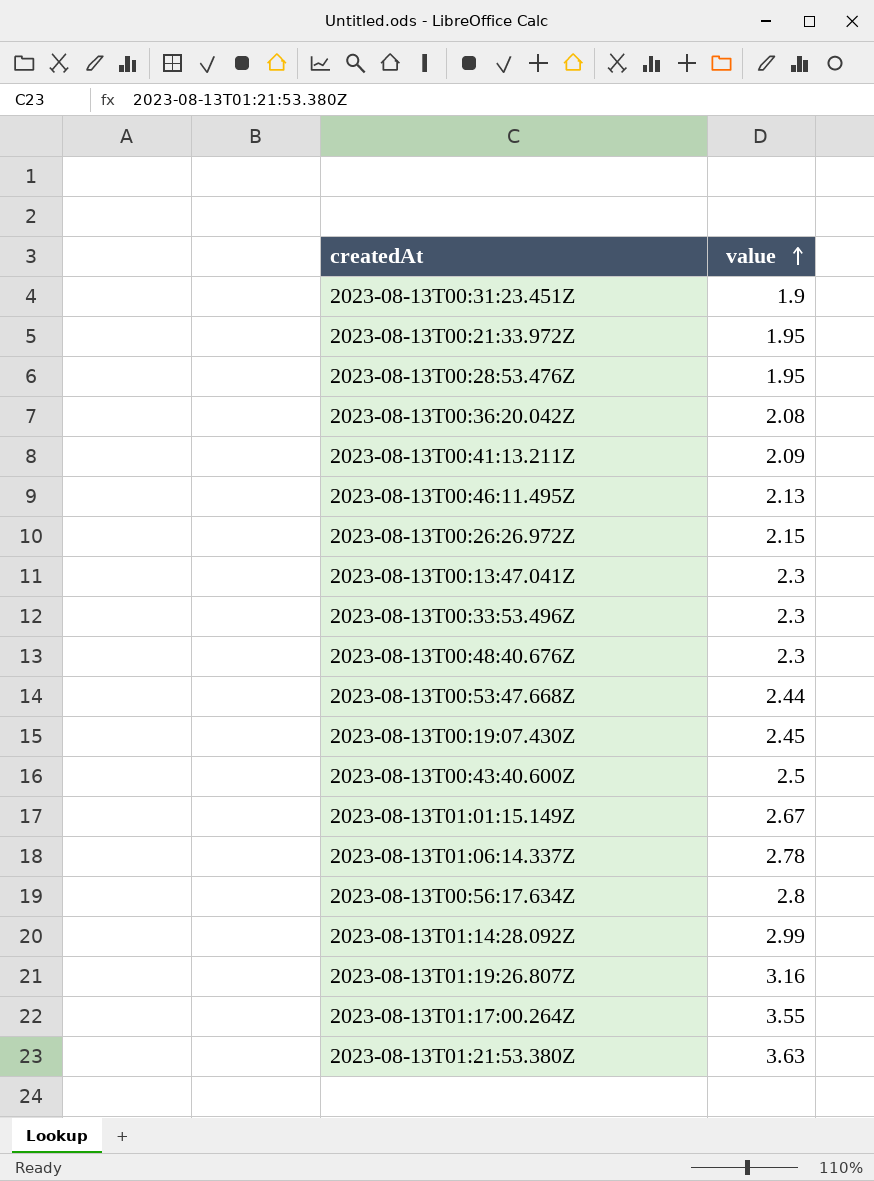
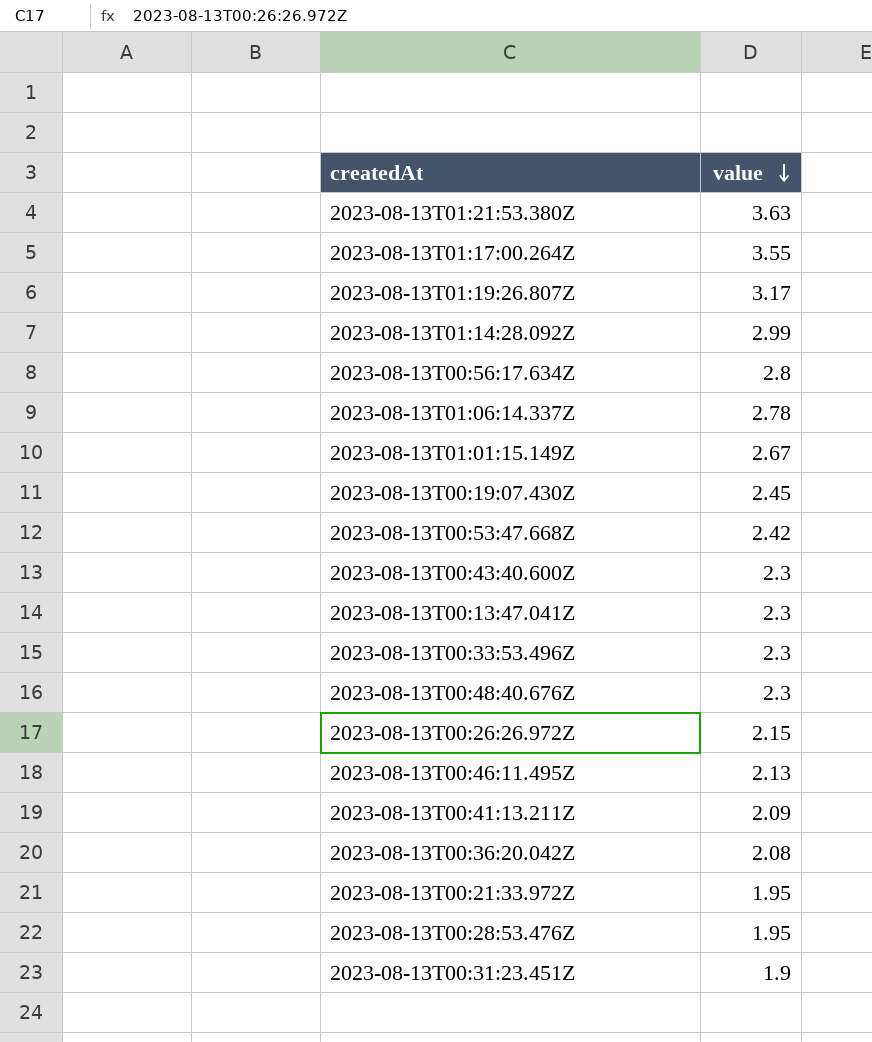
row order: value ascending -> value descending
2023-08-13T01:19:26.807Z | value: 3.16 -> 3.17
2023-08-13T00:53:47.668Z | value: 2.44 -> 2.42
2023-08-13T00:43:40.600Z | value: 2.5 -> 2.3

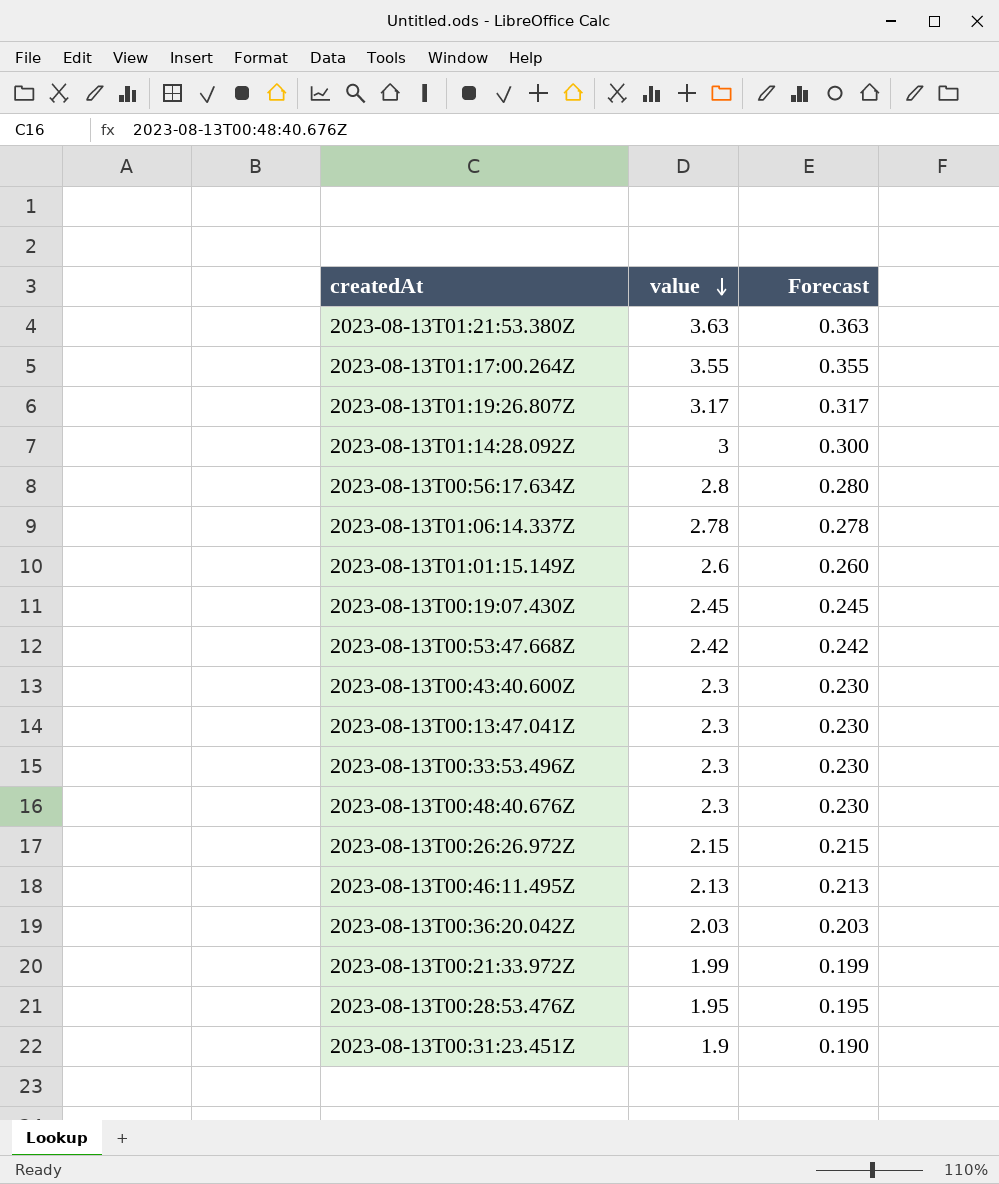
column Forecast | formula: none -> [value] * 0.1
row 2023-08-13T00:41:13.211Z: 2.09 -> none
2023-08-13T01:14:28.092Z | value: 2.99 -> 3
2023-08-13T01:01:15.149Z | value: 2.67 -> 2.6
2023-08-13T00:36:20.042Z | value: 2.08 -> 2.03
2023-08-13T00:21:33.972Z | value: 1.95 -> 1.99

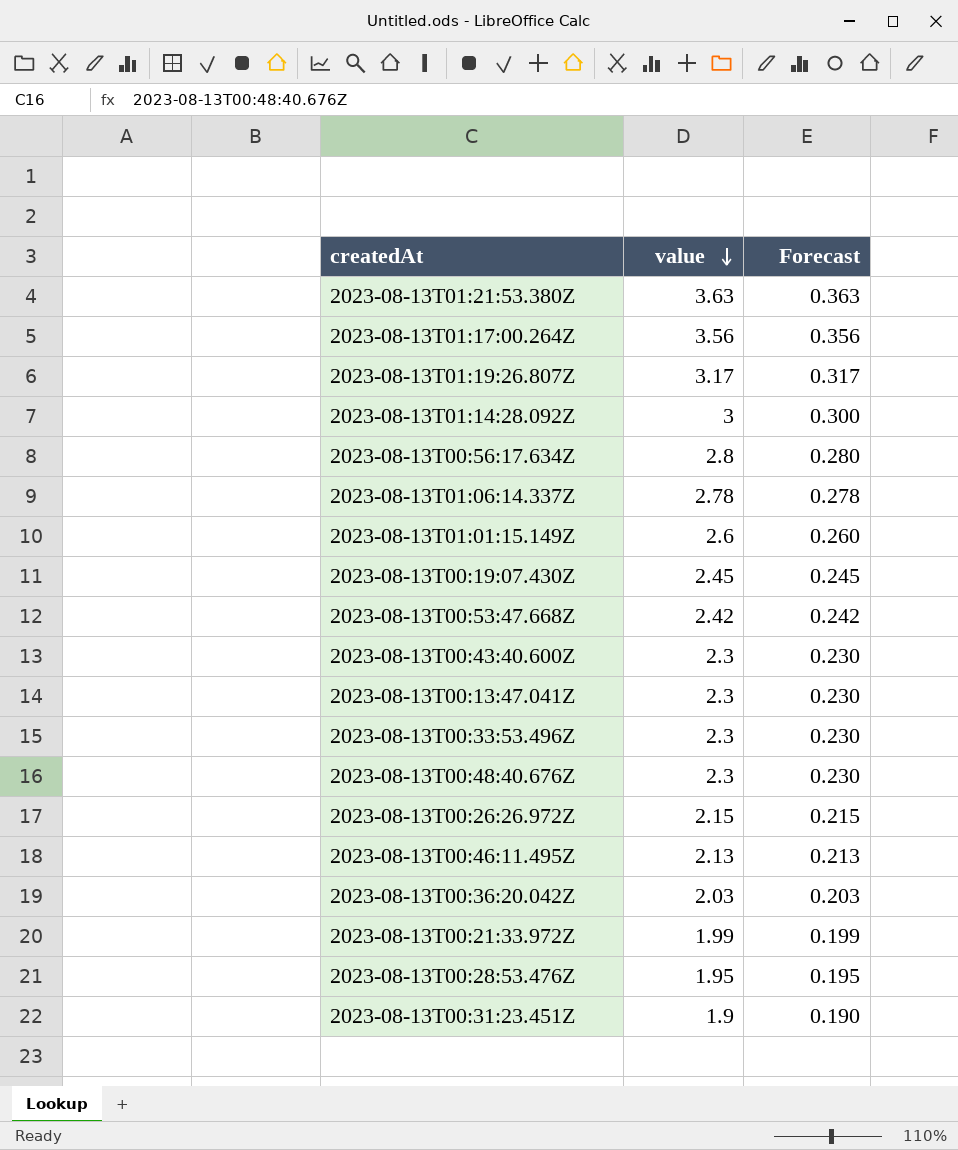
2023-08-13T01:17:00.264Z | value: 3.55 -> 3.56
2023-08-13T01:17:00.264Z | Forecast: 0.355 -> 0.356

